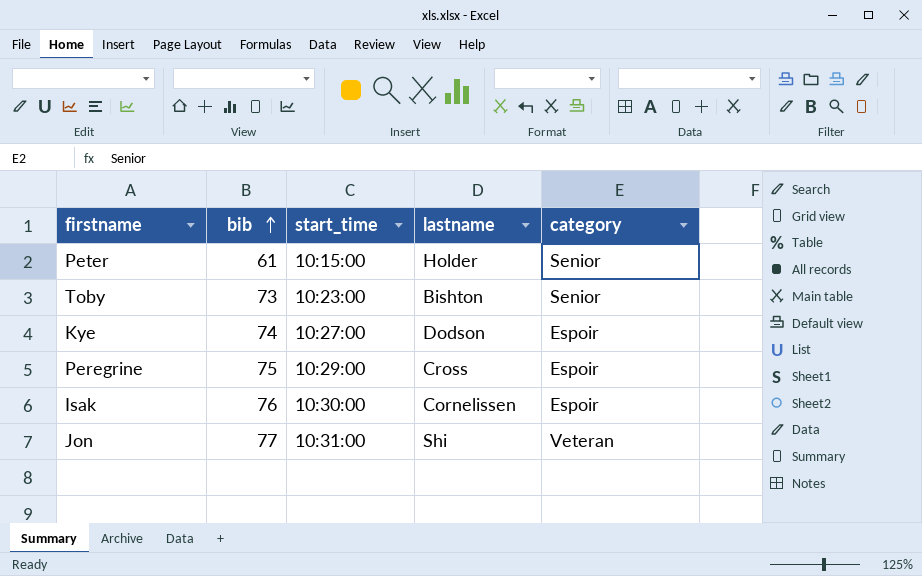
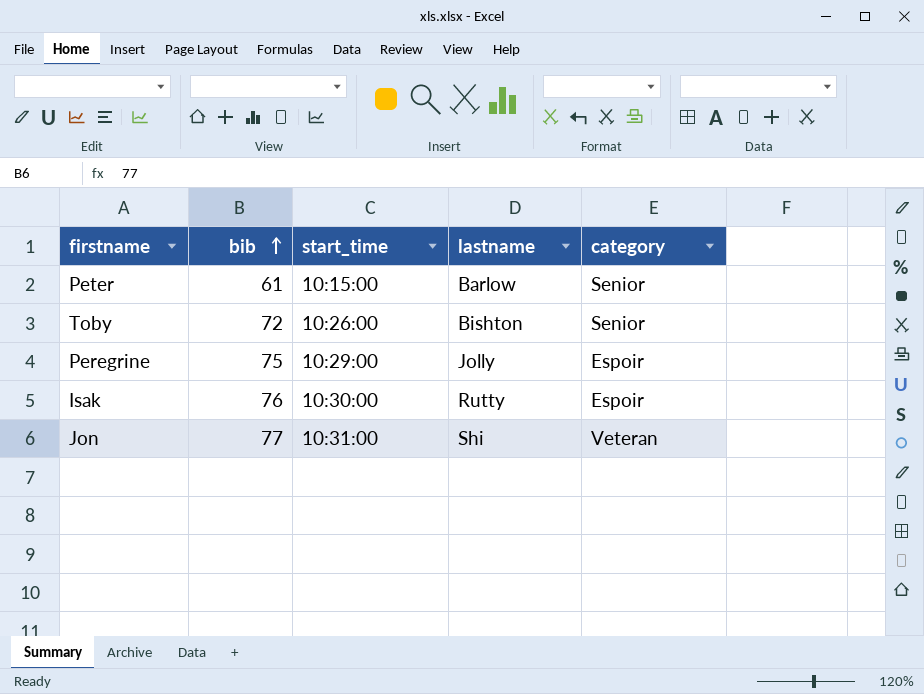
row Kye: 74 | 10:27:00 | Dodson | Espoir -> none
Peter | lastname: Holder -> Barlow
Toby | bib: 73 -> 72
Toby | start_time: 10:23:00 -> 10:26:00
Peregrine | lastname: Cross -> Jolly
Isak | lastname: Cornelissen -> Rutty

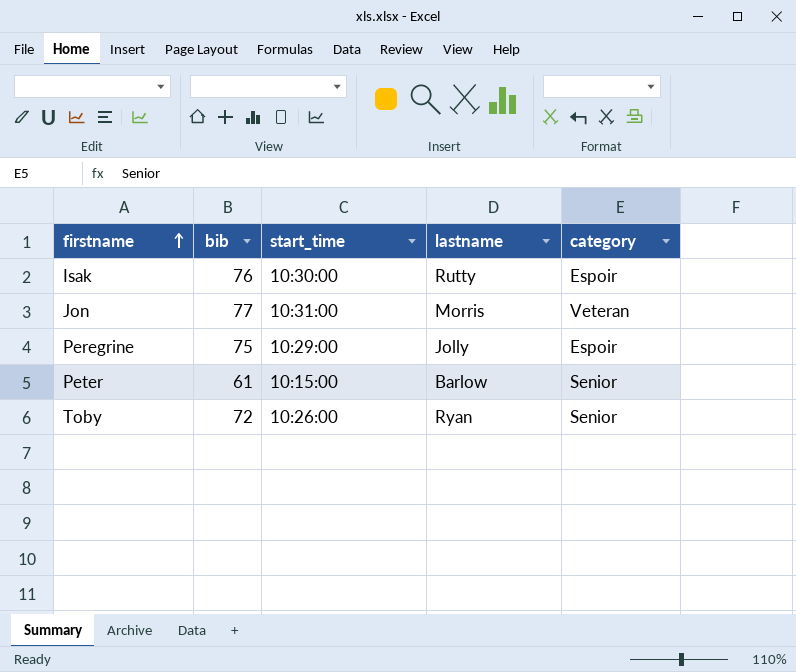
row order: bib ascending -> firstname ascending
Jon | lastname: Shi -> Morris
Toby | lastname: Bishton -> Ryan

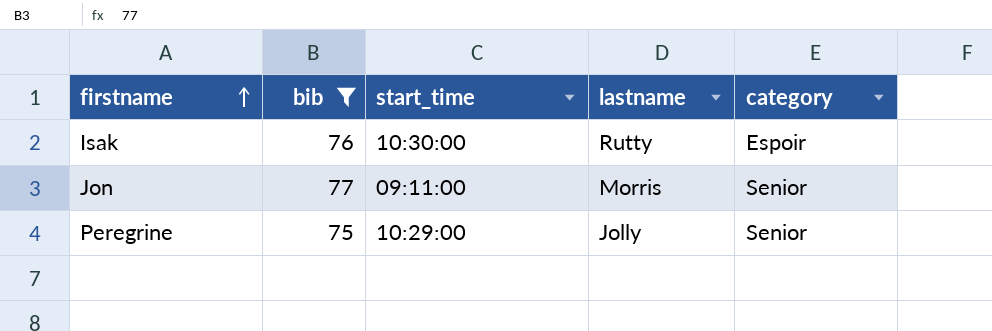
filter: none -> bib >= 75
Jon | start_time: 10:31:00 -> 09:11:00
Jon | category: Veteran -> Senior
Peregrine | category: Espoir -> Senior

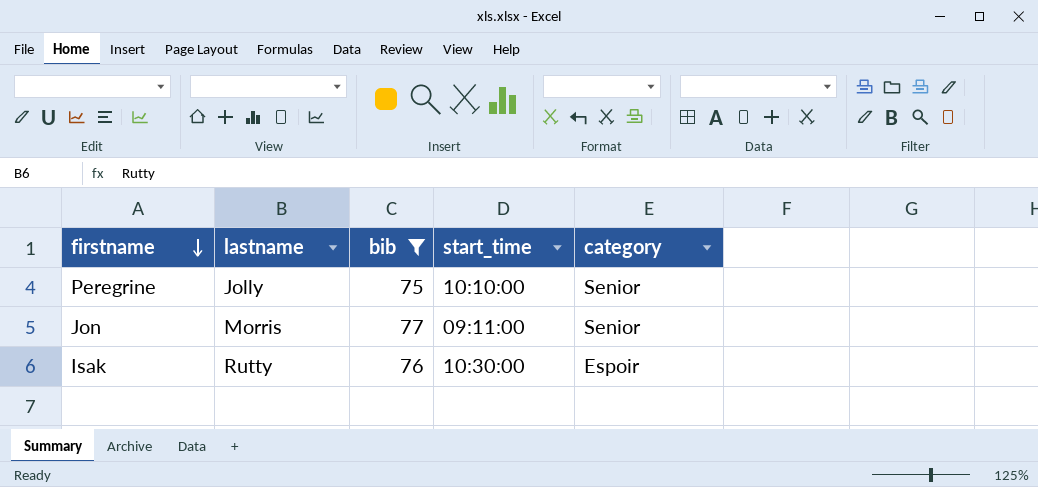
row order: firstname ascending -> firstname descending
column lastname | position: 4 -> 2
Peregrine | start_time: 10:29:00 -> 10:10:00

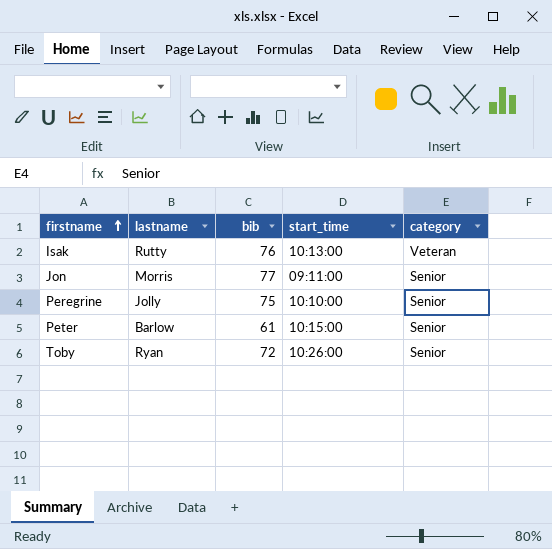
filter: bib >= 75 -> none
row order: firstname descending -> firstname ascending
Isak | start_time: 10:30:00 -> 10:13:00
Isak | category: Espoir -> Veteran

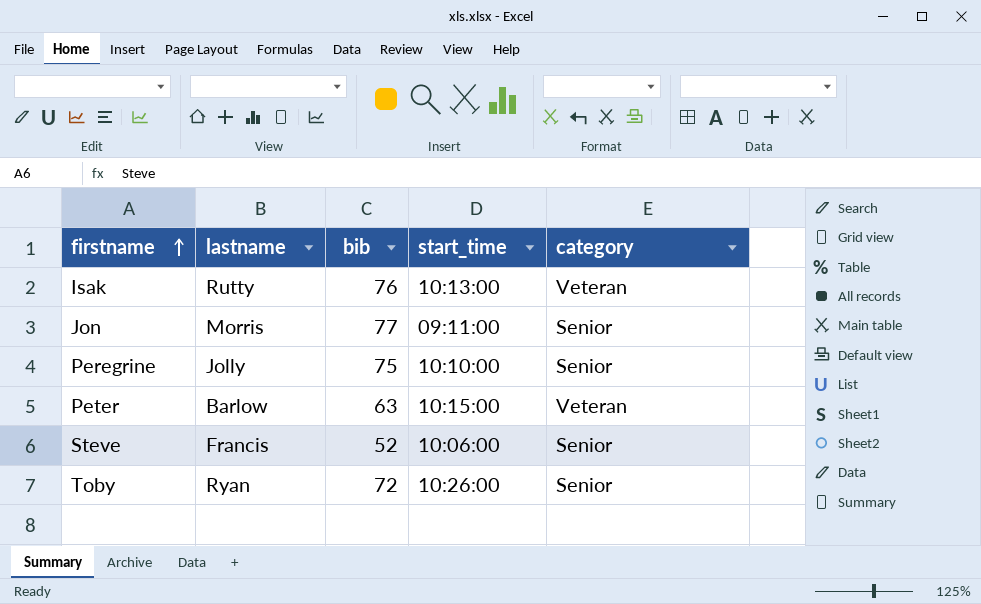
Peter | bib: 61 -> 63
Peter | category: Senior -> Veteran
row Steve: none -> Francis | 52 | 10:06:00 | Senior

